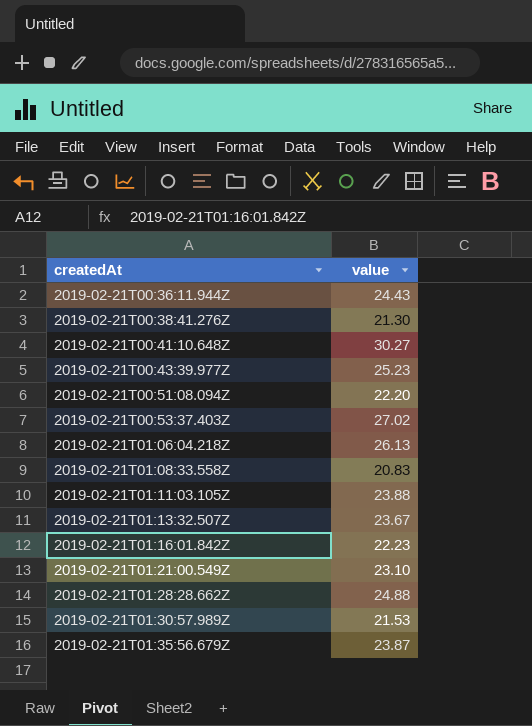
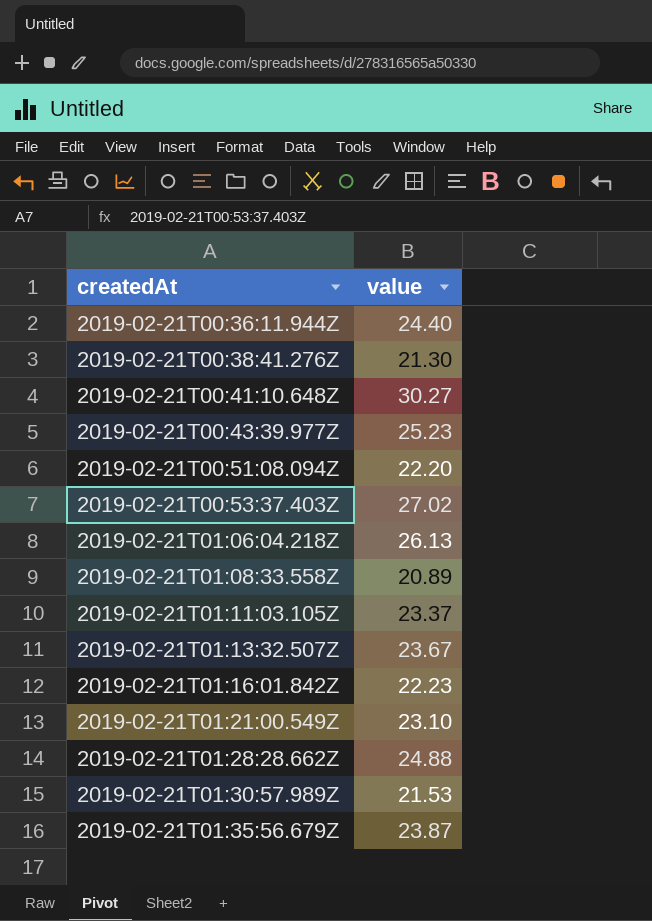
2019-02-21T00:36:11.944Z | value: 24.43 -> 24.40
2019-02-21T01:08:33.558Z | value: 20.83 -> 20.89
2019-02-21T01:11:03.105Z | value: 23.88 -> 23.37

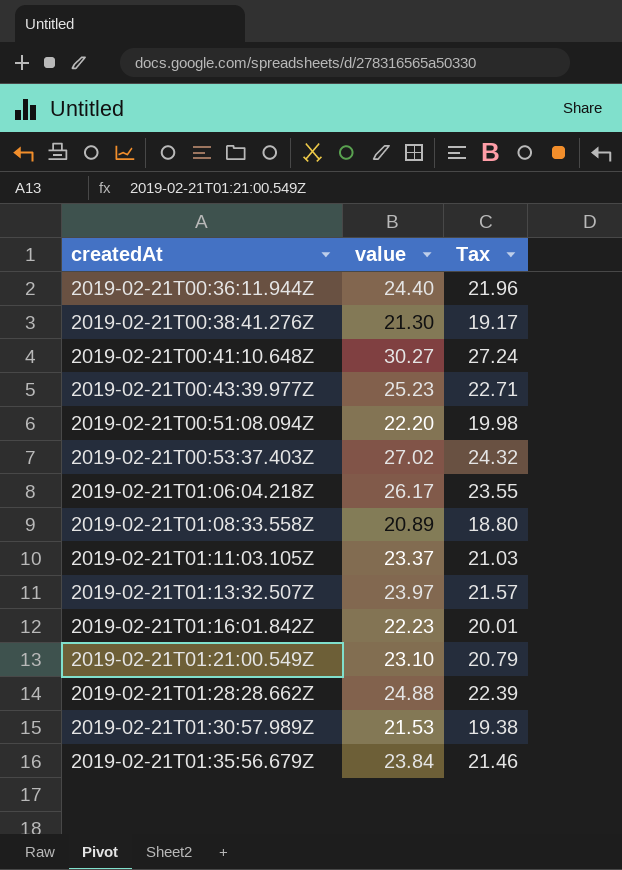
column Tax | formula: none -> [value] * 0.9
2019-02-21T01:06:04.218Z | value: 26.13 -> 26.17
2019-02-21T01:13:32.507Z | value: 23.67 -> 23.97
2019-02-21T01:35:56.679Z | value: 23.87 -> 23.84

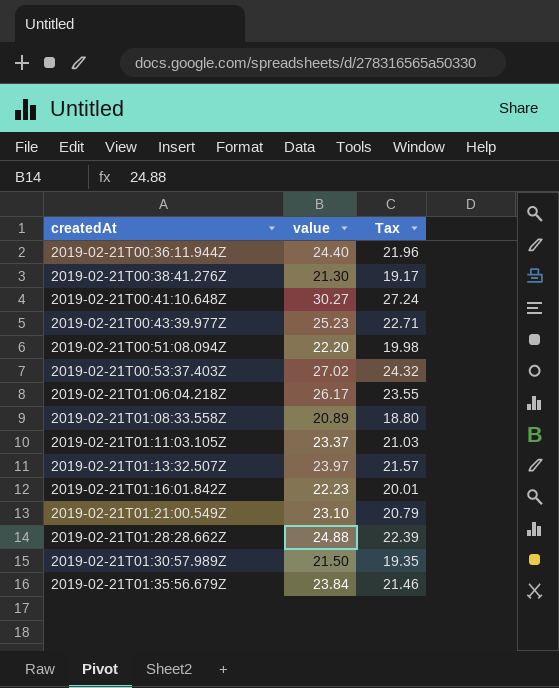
2019-02-21T01:30:57.989Z | value: 21.53 -> 21.50
2019-02-21T01:30:57.989Z | Tax: 19.38 -> 19.35

